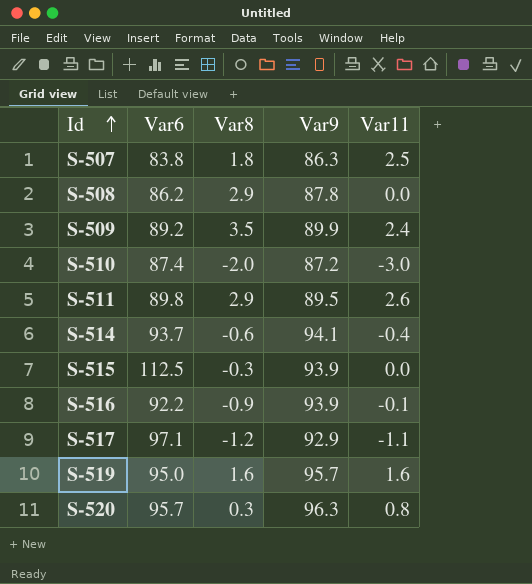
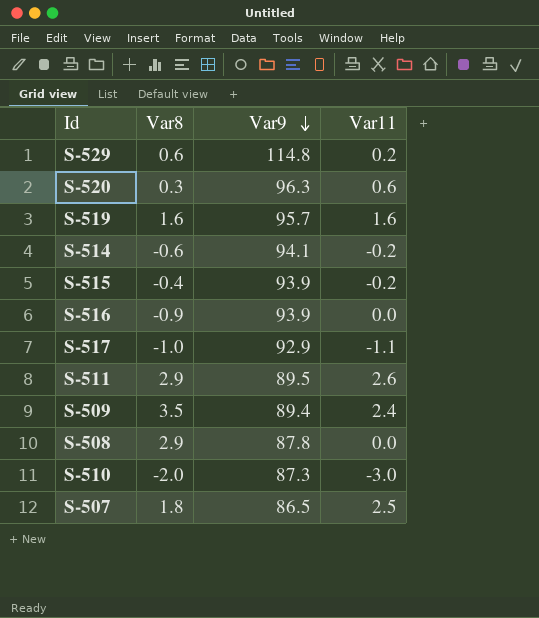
row order: Id ascending -> Var9 descending
column Var6 | position: 2 -> none
row S-529: none -> 0.6 | 114.8 | 0.2
S-520 | Var11: 0.8 -> 0.6
S-514 | Var11: -0.4 -> -0.2
S-515 | Var8: -0.3 -> -0.4
S-515 | Var11: 0.0 -> -0.2
S-516 | Var11: -0.1 -> 0.0
S-517 | Var8: -1.2 -> -1.0
S-509 | Var9: 89.9 -> 89.4
S-510 | Var9: 87.2 -> 87.3
S-507 | Var9: 86.3 -> 86.5

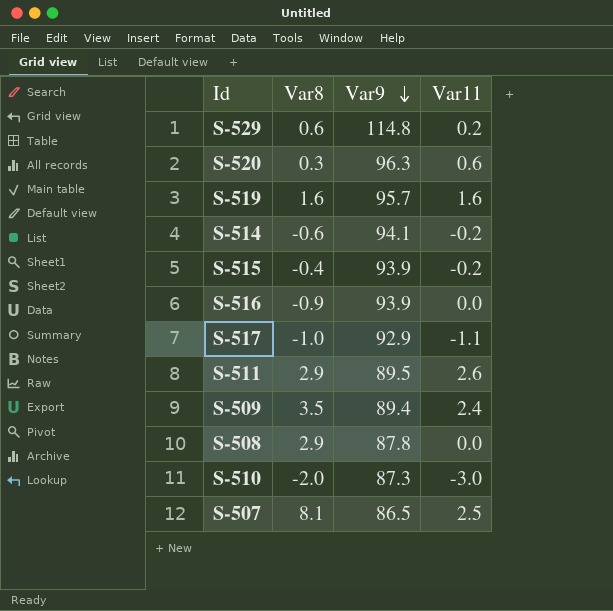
S-507 | Var8: 1.8 -> 8.1

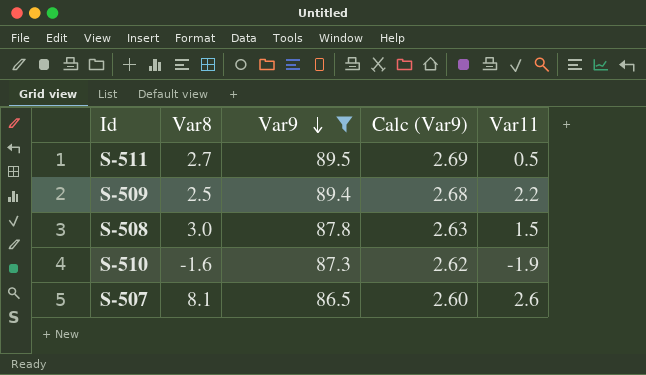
filter: none -> Var9 <= 89.5
column Calc (Var9) | formula: none -> [Var9] * 0.03
S-511 | Var8: 2.9 -> 2.7
S-511 | Var11: 2.6 -> 0.5
S-509 | Var8: 3.5 -> 2.5
S-509 | Var11: 2.4 -> 2.2
S-508 | Var8: 2.9 -> 3.0
S-508 | Var11: 0.0 -> 1.5
S-510 | Var8: -2.0 -> -1.6
S-510 | Var11: -3.0 -> -1.9
S-507 | Var11: 2.5 -> 2.6

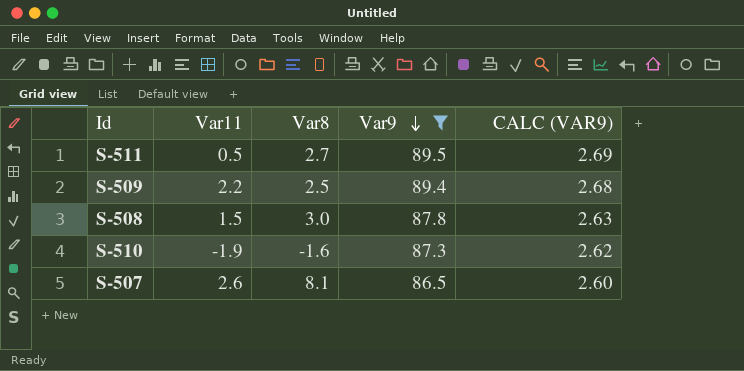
column Var11 | position: 5 -> 2
column name: Calc (Var9) -> CALC (VAR9)

